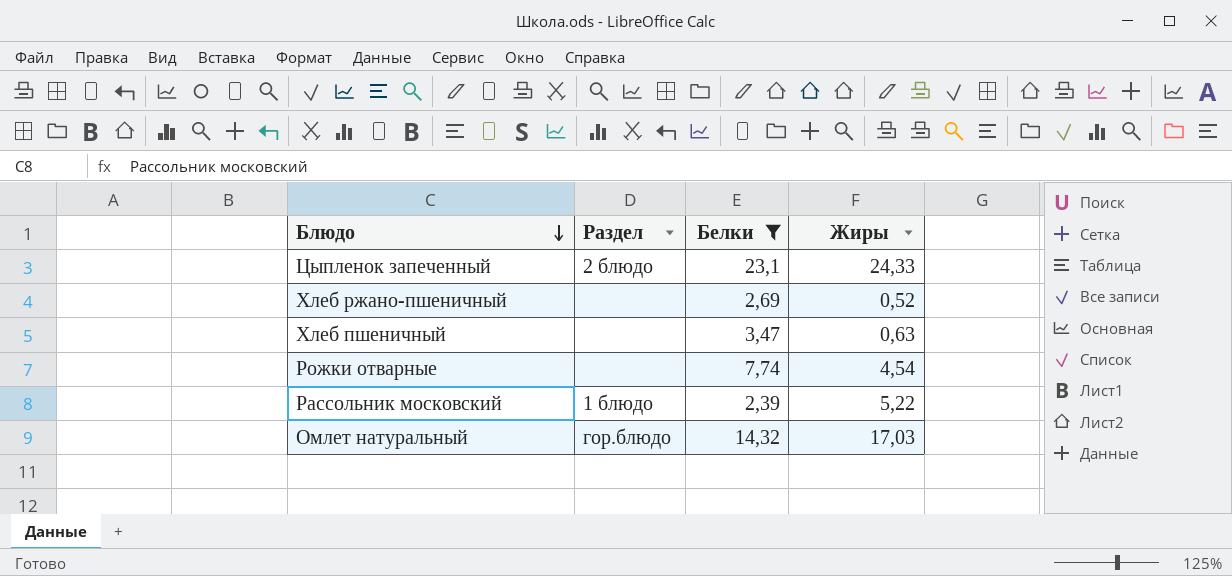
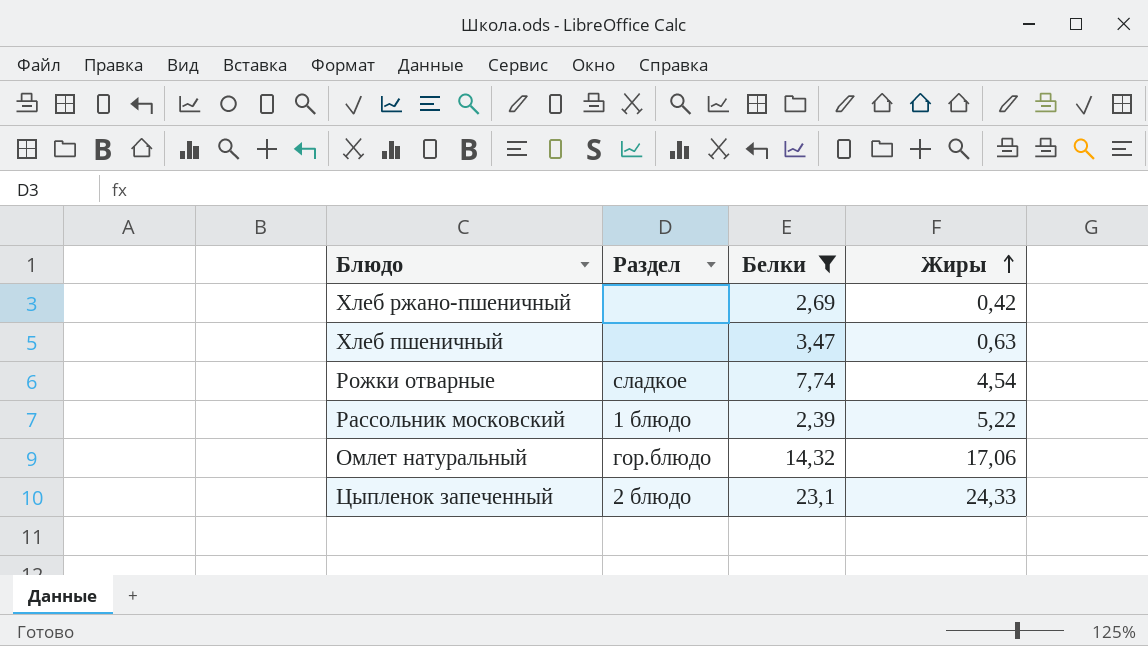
row order: Блюдо descending -> Жиры ascending
Хлеб ржано-пшеничный | Жиры: 0,52 -> 0,42
Рожки отварные | Раздел: none -> сладкое
Омлет натуральный | Жиры: 17,03 -> 17,06

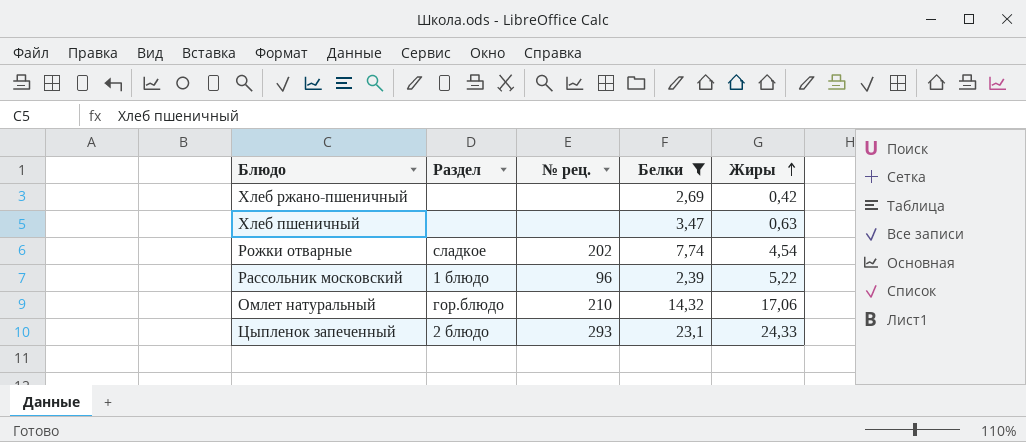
column № рец. | position: none -> 3

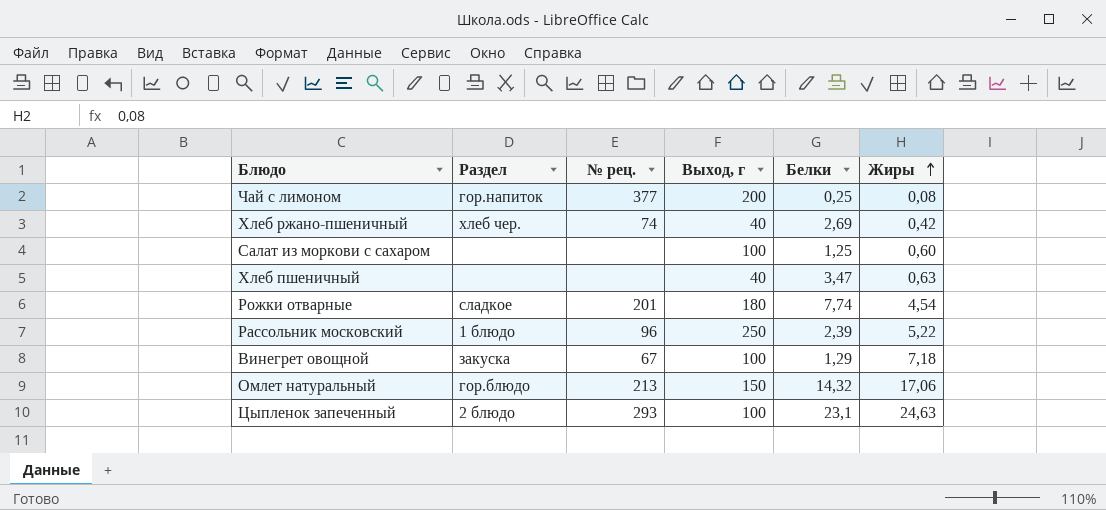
filter: Белки >= 2,39 -> none
column Выход, г | position: none -> 4
Хлеб ржано-пшеничный | Раздел: none -> хлеб чер.
Хлеб ржано-пшеничный | № рец.: none -> 74
Рожки отварные | № рец.: 202 -> 201
Омлет натуральный | № рец.: 210 -> 213
Цыпленок запеченный | Жиры: 24,33 -> 24,63

